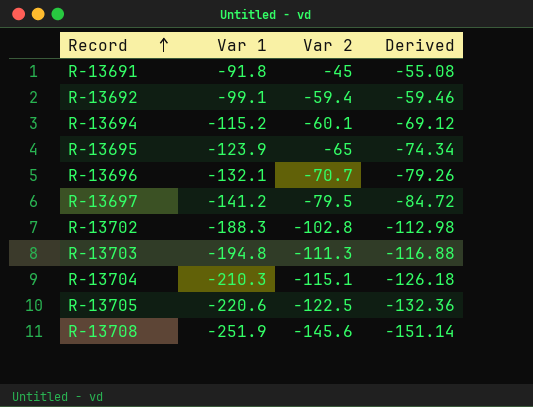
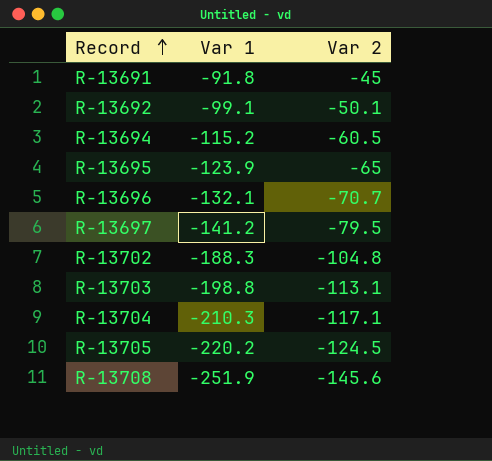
column Derived | formula: [Var 1] * 0.6 -> none
R-13692 | Var 2: -59.4 -> -50.1
R-13694 | Var 2: -60.1 -> -60.5
R-13702 | Var 2: -102.8 -> -104.8
R-13703 | Var 1: -194.8 -> -198.8
R-13703 | Var 2: -111.3 -> -113.1
R-13704 | Var 2: -115.1 -> -117.1
R-13705 | Var 1: -220.6 -> -220.2
R-13705 | Var 2: -122.5 -> -124.5

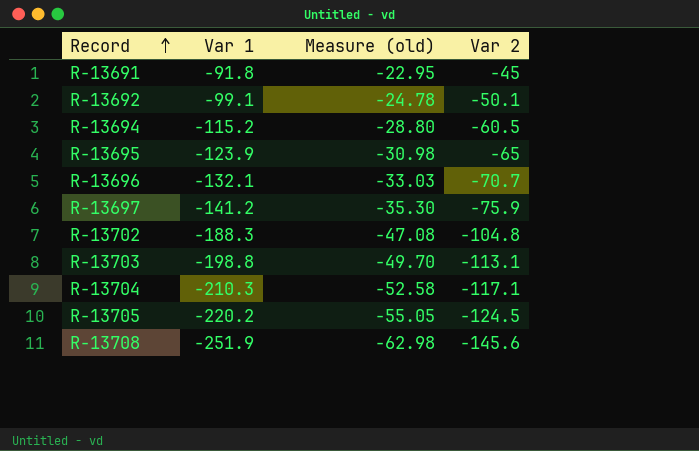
column Measure (old) | formula: none -> [Var 1] * 0.25
R-13697 | Var 2: -79.5 -> -75.9

